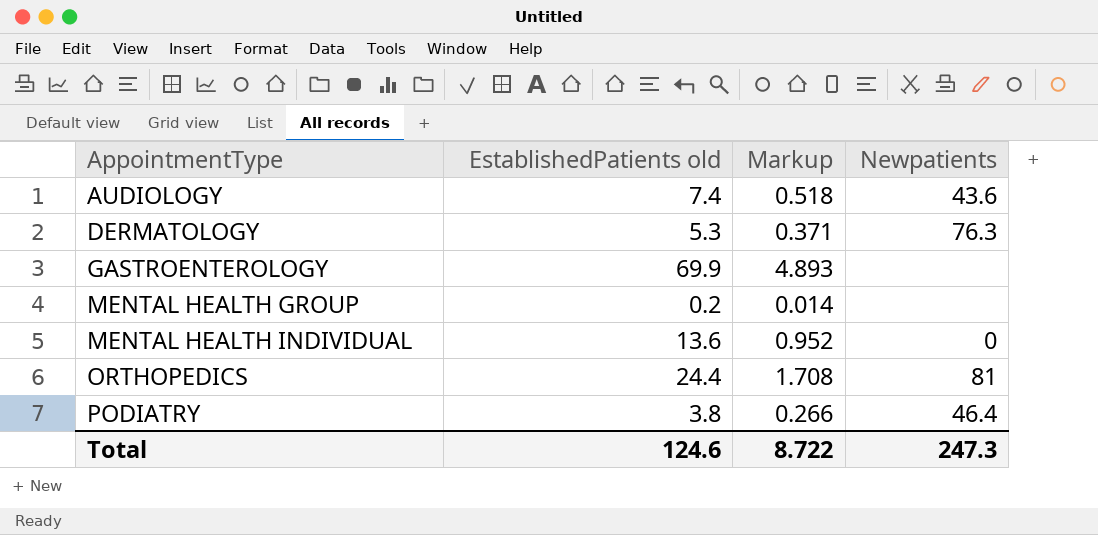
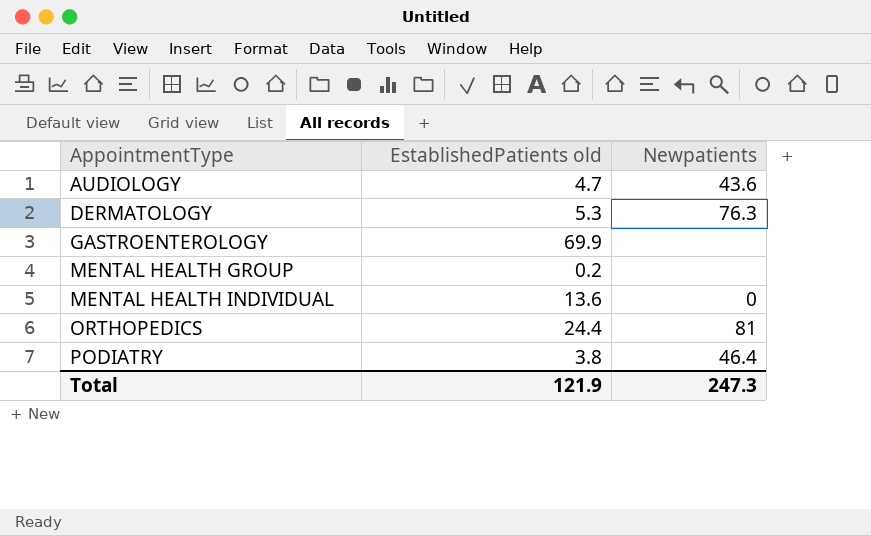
column Markup | formula: [EstablishedPatients old] * 0.07 -> none
AUDIOLOGY | EstablishedPatients old: 7.4 -> 4.7
Total | EstablishedPatients old: 124.6 -> 121.9

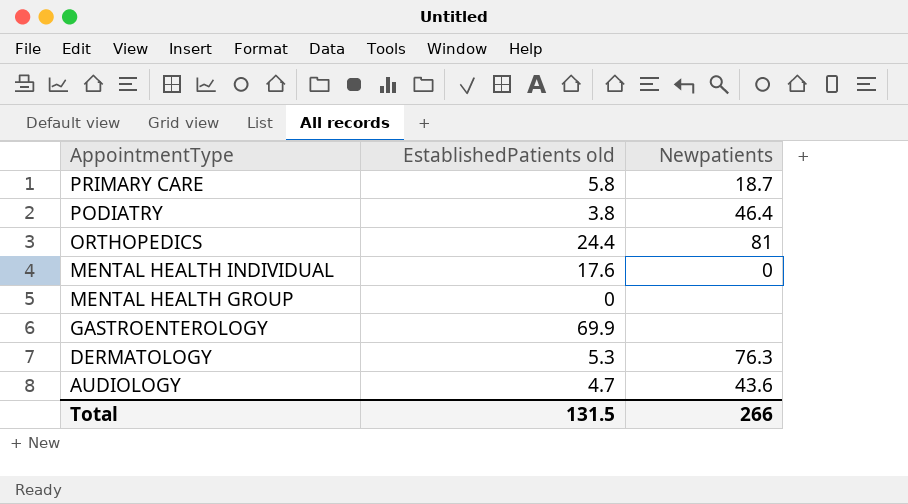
row order: AppointmentType ascending -> AppointmentType descending
row PRIMARY CARE: none -> 5.8 | 18.7
MENTAL HEALTH INDIVIDUAL | EstablishedPatients old: 13.6 -> 17.6
MENTAL HEALTH GROUP | EstablishedPatients old: 0.2 -> 0
Total | EstablishedPatients old: 121.9 -> 131.5
Total | Newpatients: 247.3 -> 266

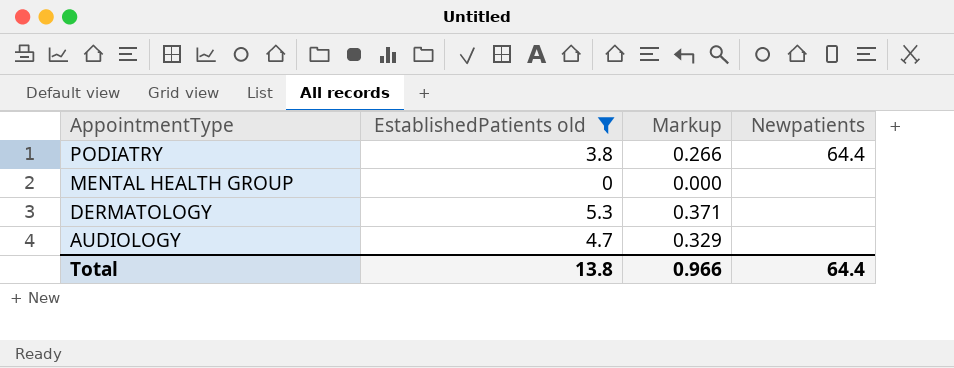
filter: none -> EstablishedPatients old <= 5.3
column Markup | formula: none -> [EstablishedPatients old] * 0.07
PODIATRY | Newpatients: 46.4 -> 64.4
DERMATOLOGY | Newpatients: 76.3 -> none
AUDIOLOGY | Newpatients: 43.6 -> none
Total | EstablishedPatients old: 131.5 -> 13.8
Total | Newpatients: 266 -> 64.4

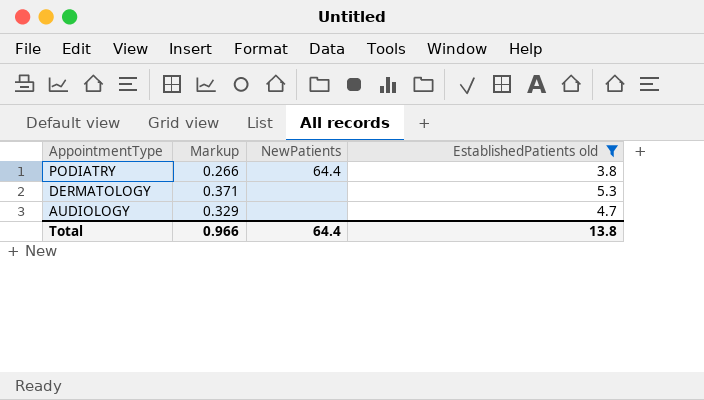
column name: Newpatients -> NewPatients
column EstablishedPatients old | position: 2 -> 4
row MENTAL HEALTH GROUP: 0 | 0.000 | none -> none

